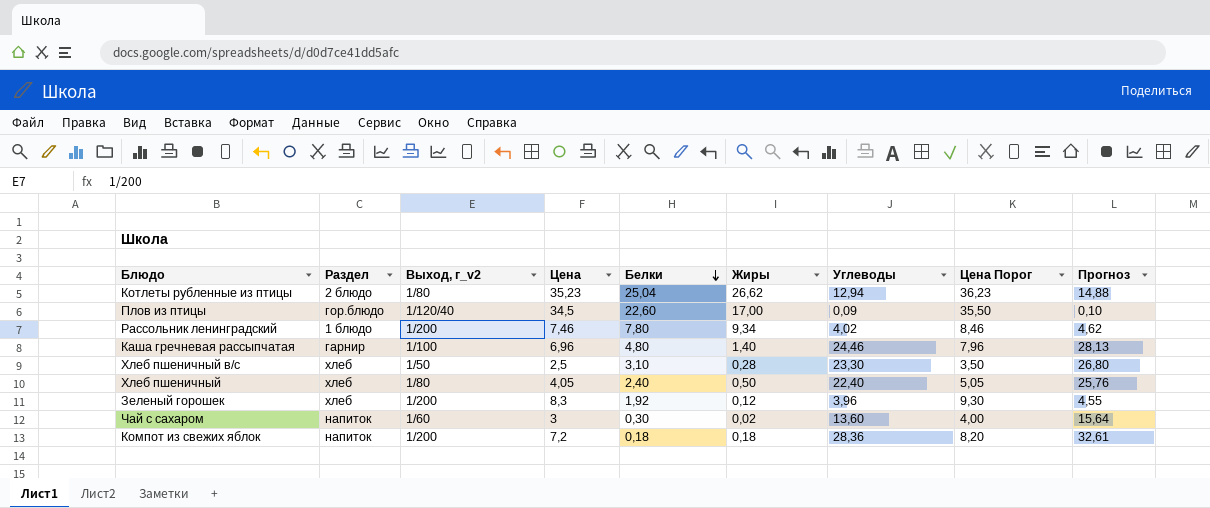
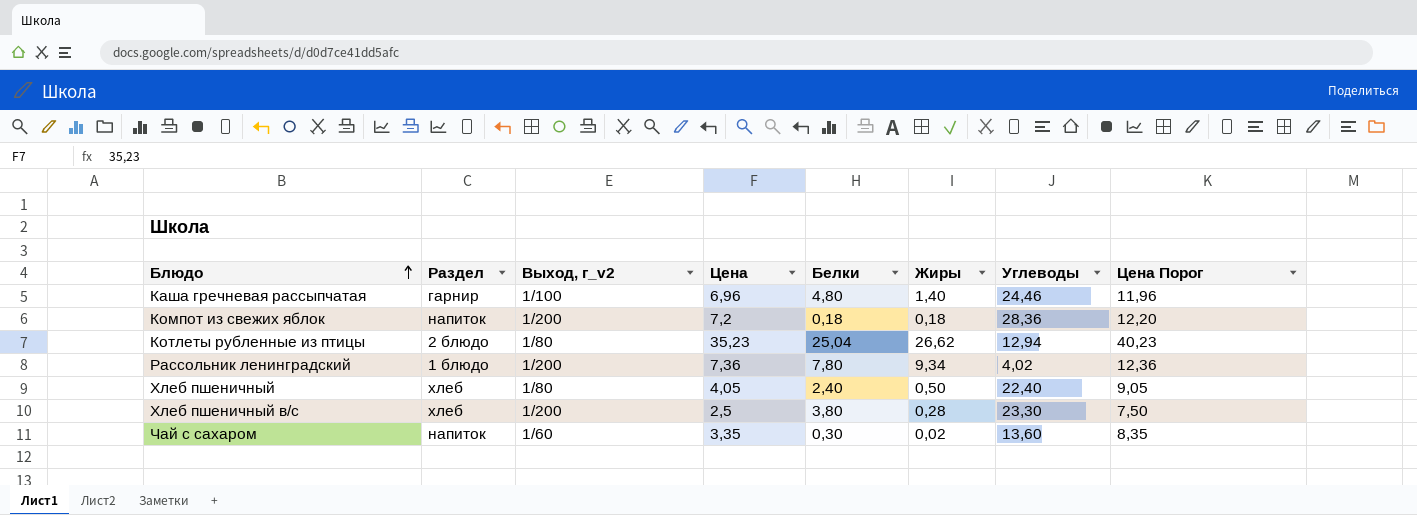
row order: Белки descending -> Блюдо ascending
column Прогноз | formula: [Углеводы] * 1,15 -> none
column Цена Порог | formula: [Цена] + 1 -> [Цена] + 5
row Плов из птицы: гор.блюдо | 1/120/40 | 34,5 | 22,60 | 17,00 | 0,09 | 35,50 | 0,10 -> none
row Зеленый горошек: хлеб | 1/200 | 8,3 | 1,92 | 0,12 | 3,96 | 9,30 | 4,55 -> none
Рассольник ленинградский | Цена: 7,46 -> 7,36
Хлеб пшеничный в/с | Выход, г_v2: 1/50 -> 1/200
Хлеб пшеничный в/с | Белки: 3,10 -> 3,80
Чай с сахаром | Цена: 3 -> 3,35

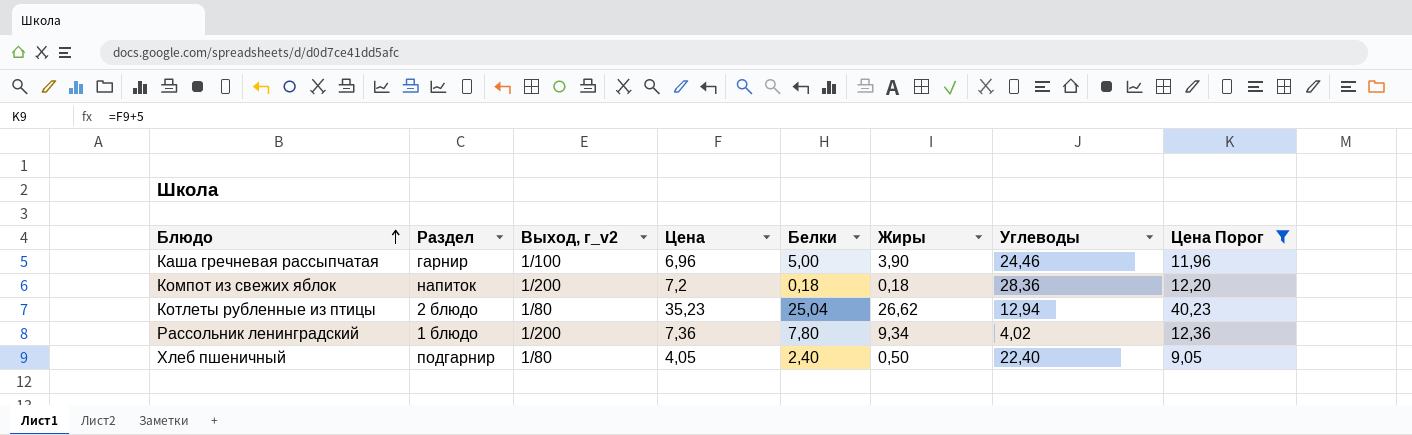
filter: none -> Цена Порог >= 9,05
Каша гречневая рассыпчатая | Белки: 4,80 -> 5,00
Каша гречневая рассыпчатая | Жиры: 1,40 -> 3,90
Хлеб пшеничный | Раздел: хлеб -> подгарнир

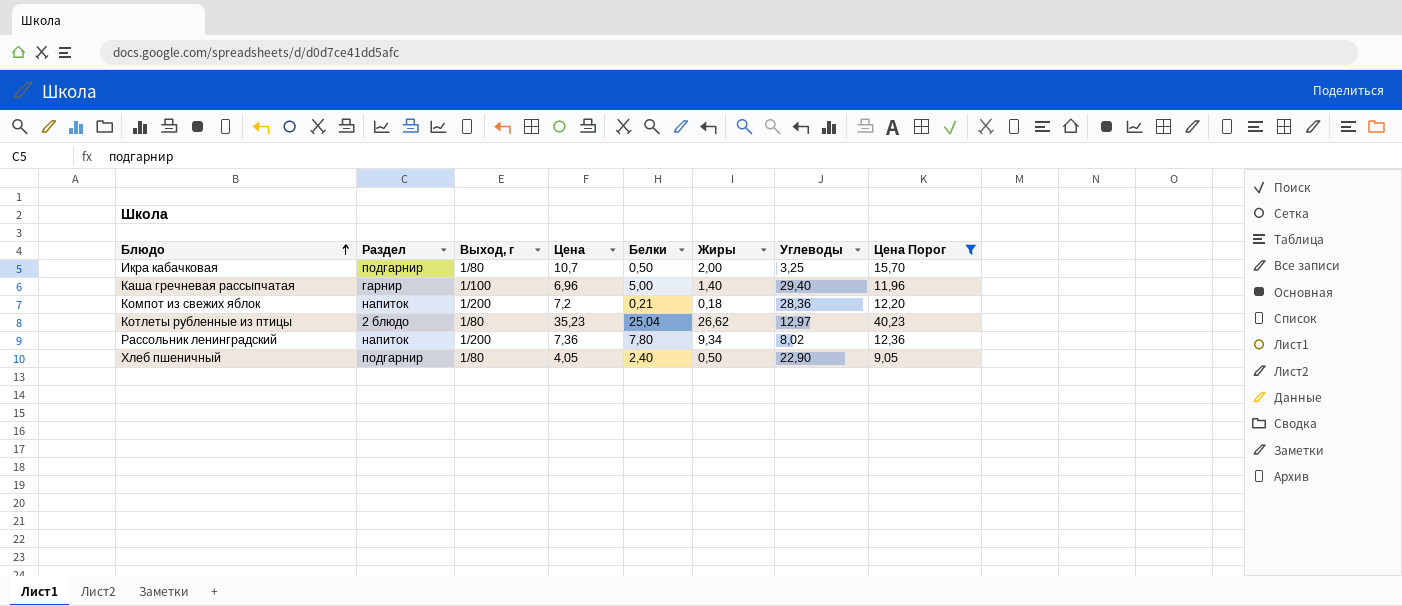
column name: Выход, г_v2 -> Выход, г
row Икра кабачковая: none -> подгарнир | 1/80 | 10,7 | 0,50 | 2,00 | 3,25 | 15,70
Каша гречневая рассыпчатая | Жиры: 3,90 -> 1,40
Каша гречневая рассыпчатая | Углеводы: 24,46 -> 29,40
Компот из свежих яблок | Белки: 0,18 -> 0,21
Котлеты рубленные из птицы | Углеводы: 12,94 -> 12,97
Рассольник ленинградский | Раздел: 1 блюдо -> напиток
Рассольник ленинградский | Углеводы: 4,02 -> 8,02
Хлеб пшеничный | Углеводы: 22,40 -> 22,90

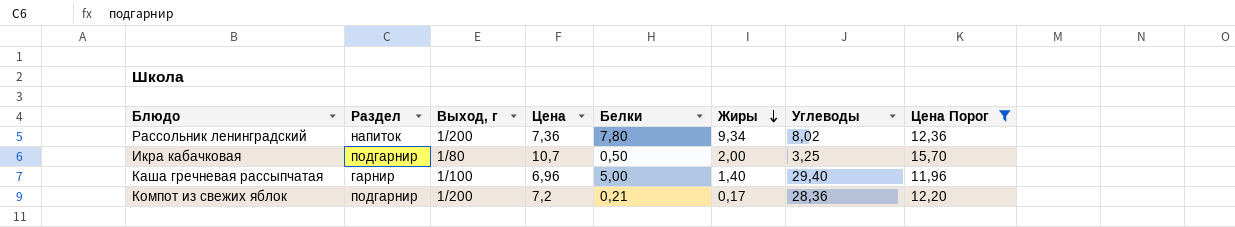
row order: Блюдо ascending -> Жиры descending
row Котлеты рубленные из птицы: 2 блюдо | 1/80 | 35,23 | 25,04 | 26,62 | 12,97 | 40,23 -> none
row Хлеб пшеничный: подгарнир | 1/80 | 4,05 | 2,40 | 0,50 | 22,90 | 9,05 -> none
Компот из свежих яблок | Раздел: напиток -> подгарнир
Компот из свежих яблок | Жиры: 0,18 -> 0,17

